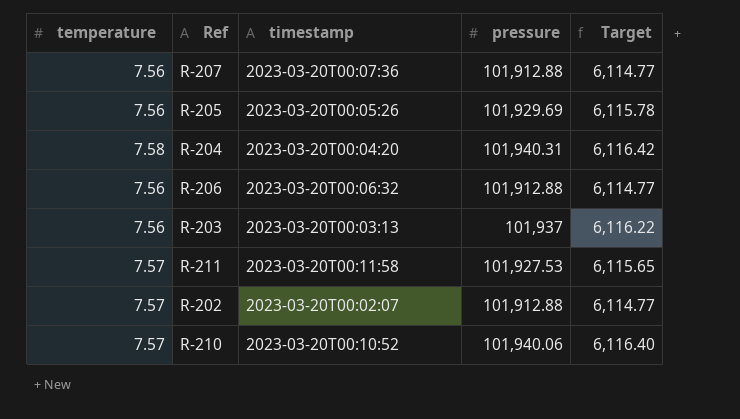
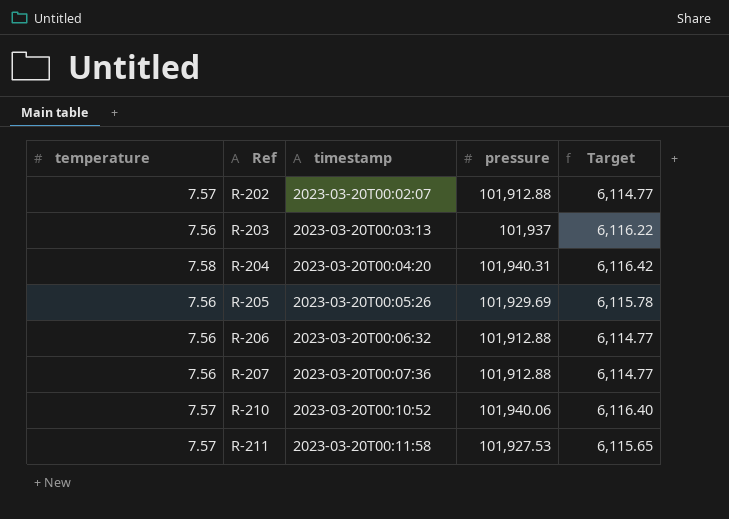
row order: none -> Ref ascending

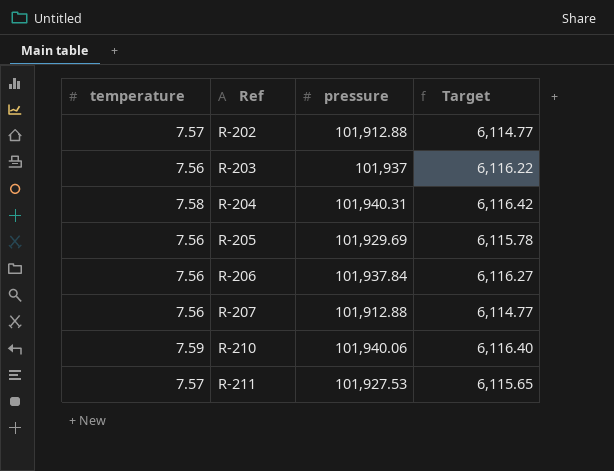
column timestamp | position: 3 -> none
R-206 | pressure: 101,912.88 -> 101,937.84
R-206 | Target: 6,114.77 -> 6,116.27
R-210 | temperature: 7.57 -> 7.59

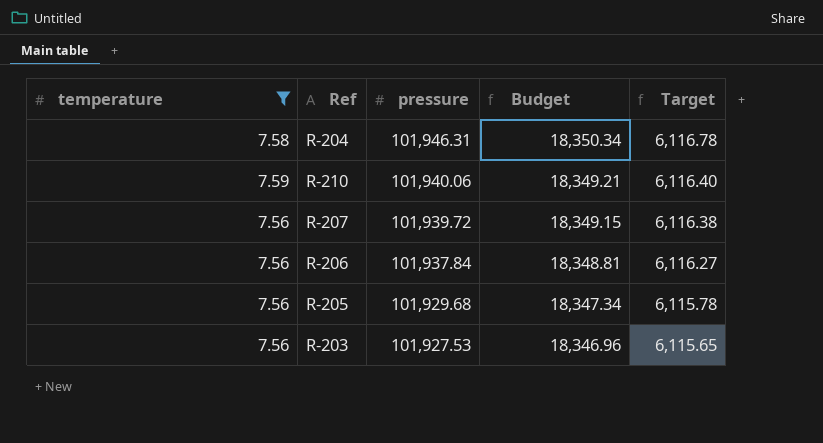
filter: none -> temperature != 7.57
row order: Ref ascending -> pressure descending
column Budget | formula: none -> [pressure] * 0.18
R-204 | pressure: 101,940.31 -> 101,946.31
R-204 | Target: 6,116.42 -> 6,116.78
R-207 | pressure: 101,912.88 -> 101,939.72
R-207 | Target: 6,114.77 -> 6,116.38
R-205 | pressure: 101,929.69 -> 101,929.68
R-203 | pressure: 101,937 -> 101,927.53
R-203 | Target: 6,116.22 -> 6,115.65

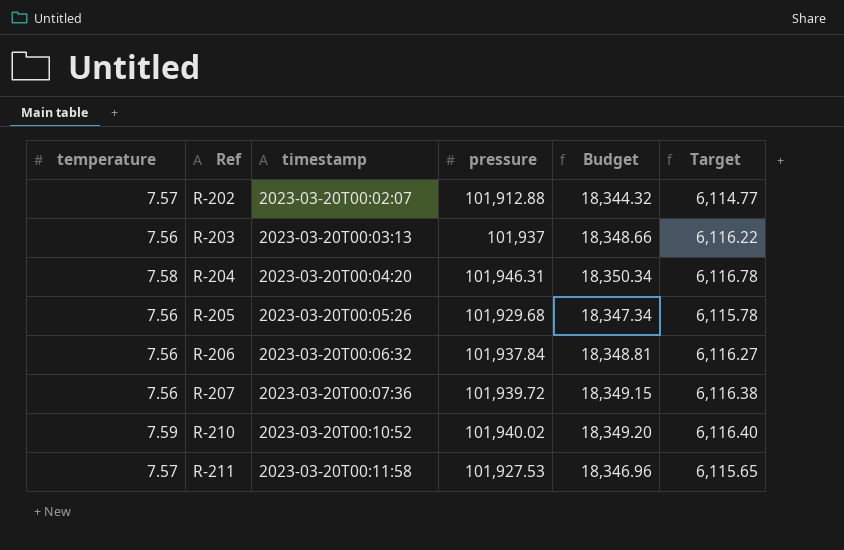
filter: temperature != 7.57 -> none
row order: pressure descending -> Ref ascending
column timestamp | position: none -> 3
R-203 | pressure: 101,927.53 -> 101,937
R-203 | Budget: 18,346.96 -> 18,348.66
R-203 | Target: 6,115.65 -> 6,116.22
R-210 | pressure: 101,940.06 -> 101,940.02
R-210 | Budget: 18,349.21 -> 18,349.20

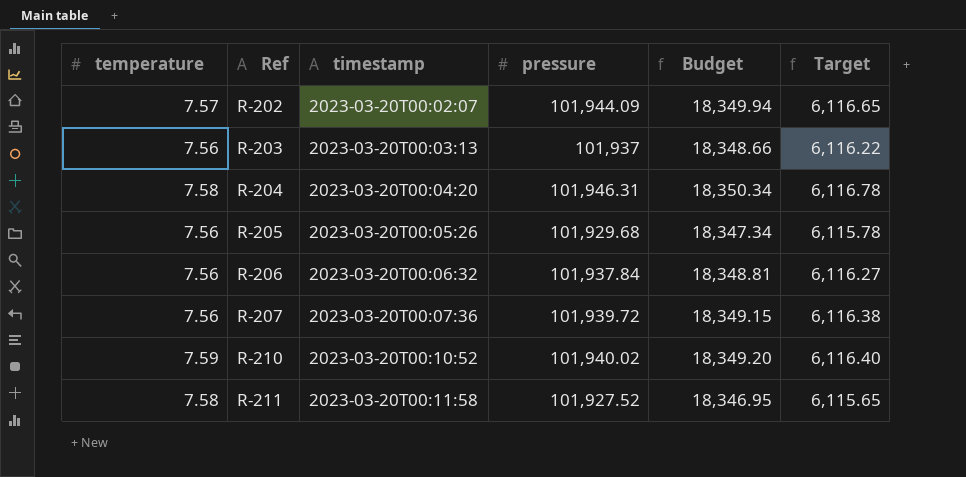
R-202 | pressure: 101,912.88 -> 101,944.09
R-202 | Budget: 18,344.32 -> 18,349.94
R-202 | Target: 6,114.77 -> 6,116.65
R-211 | temperature: 7.57 -> 7.58
R-211 | pressure: 101,927.53 -> 101,927.52
R-211 | Budget: 18,346.96 -> 18,346.95

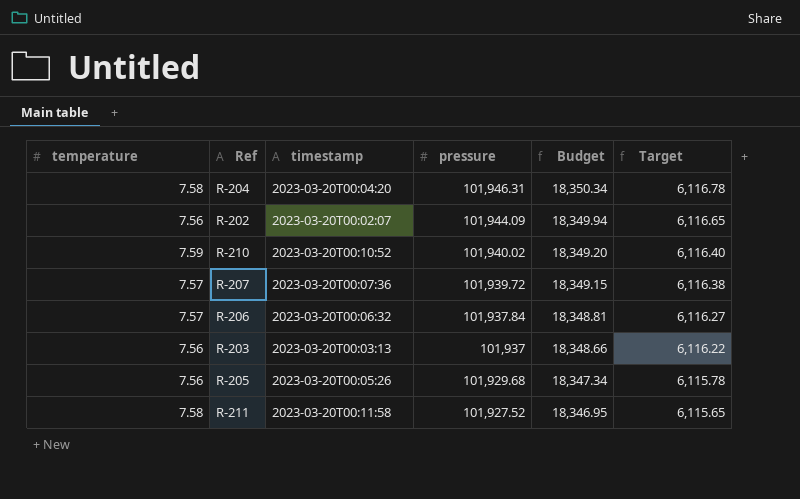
row order: Ref ascending -> pressure descending
R-202 | temperature: 7.57 -> 7.56
R-207 | temperature: 7.56 -> 7.57
R-206 | temperature: 7.56 -> 7.57

